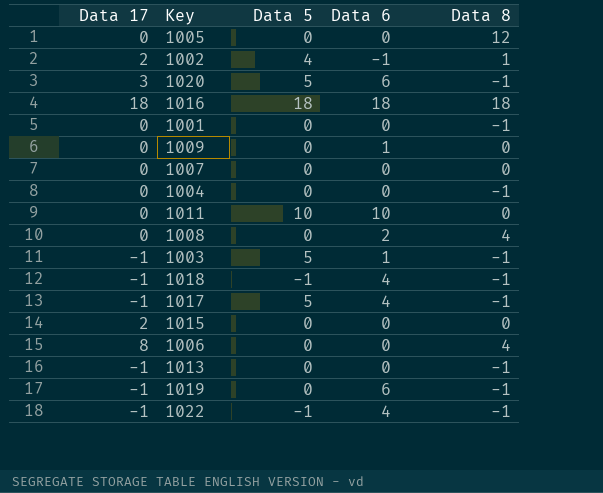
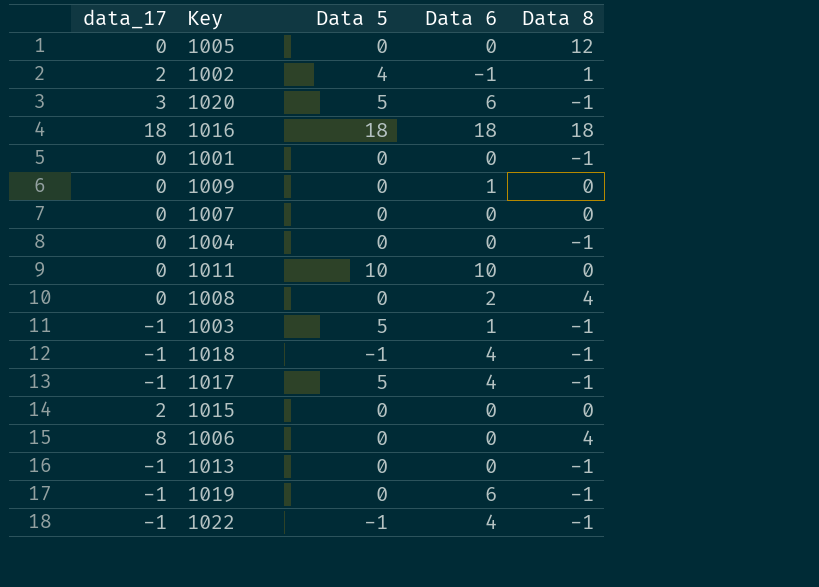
column name: Data 17 -> data_17

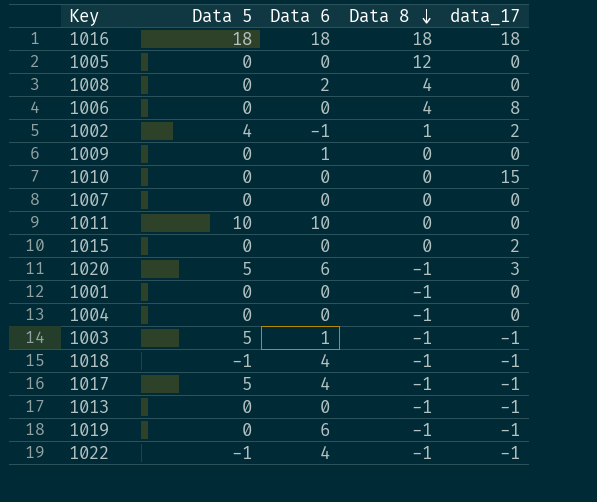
row order: none -> Data 8 descending
column data_17 | position: 1 -> 5
row 1010: none -> 0 | 0 | 0 | 15

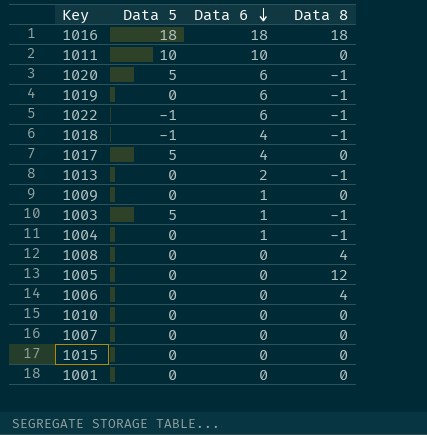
row order: Data 8 descending -> Data 6 descending
column data_17 | position: 5 -> none
row 1002: 4 | -1 | 1 | 2 -> none
1022 | Data 6: 4 -> 6
1017 | Data 8: -1 -> 0
1013 | Data 6: 0 -> 2
1004 | Data 6: 0 -> 1
1008 | Data 6: 2 -> 0
1001 | Data 8: -1 -> 0

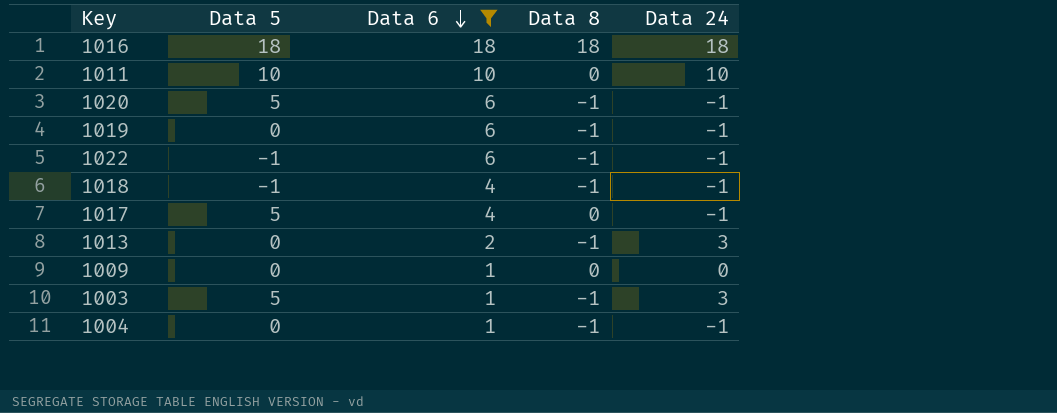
filter: none -> Data 6 != 0
column Data 24 | position: none -> 5

